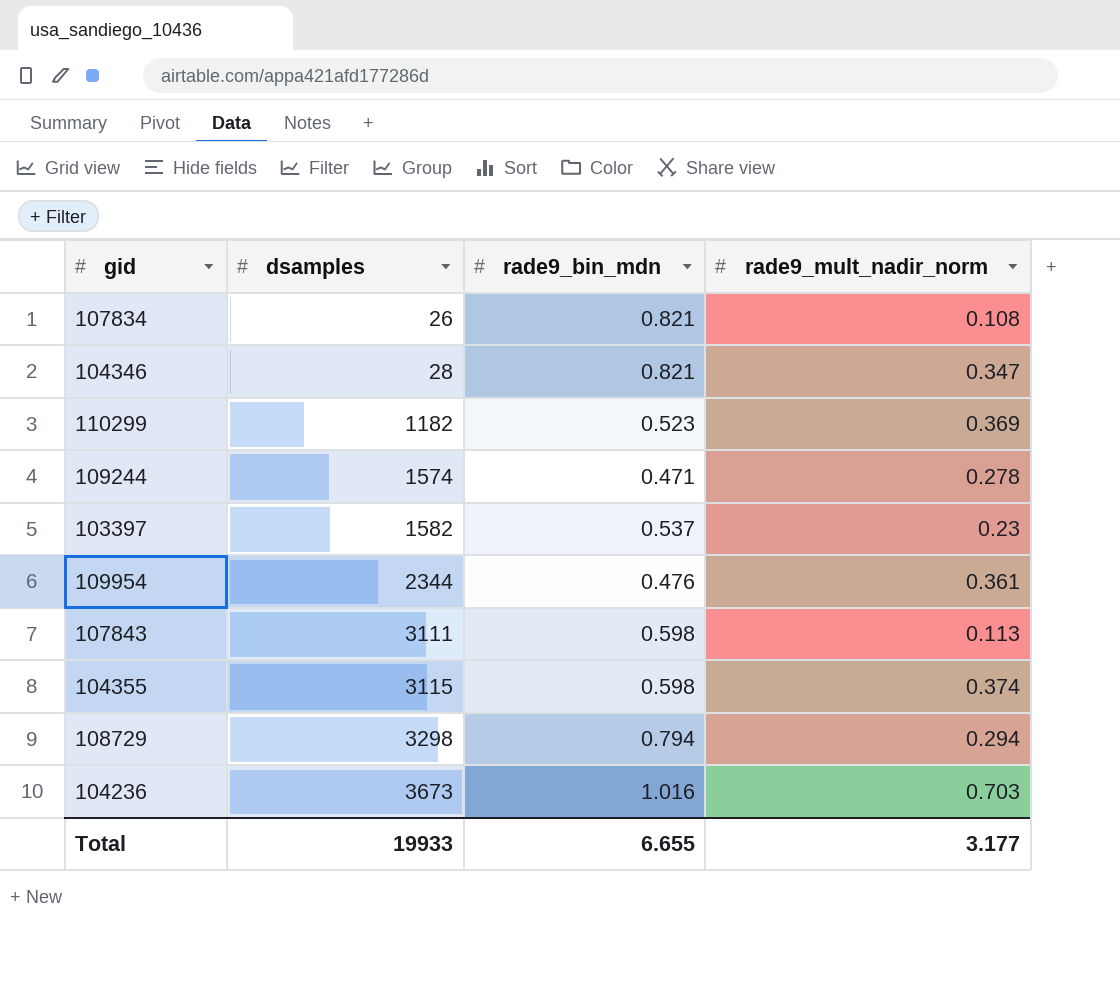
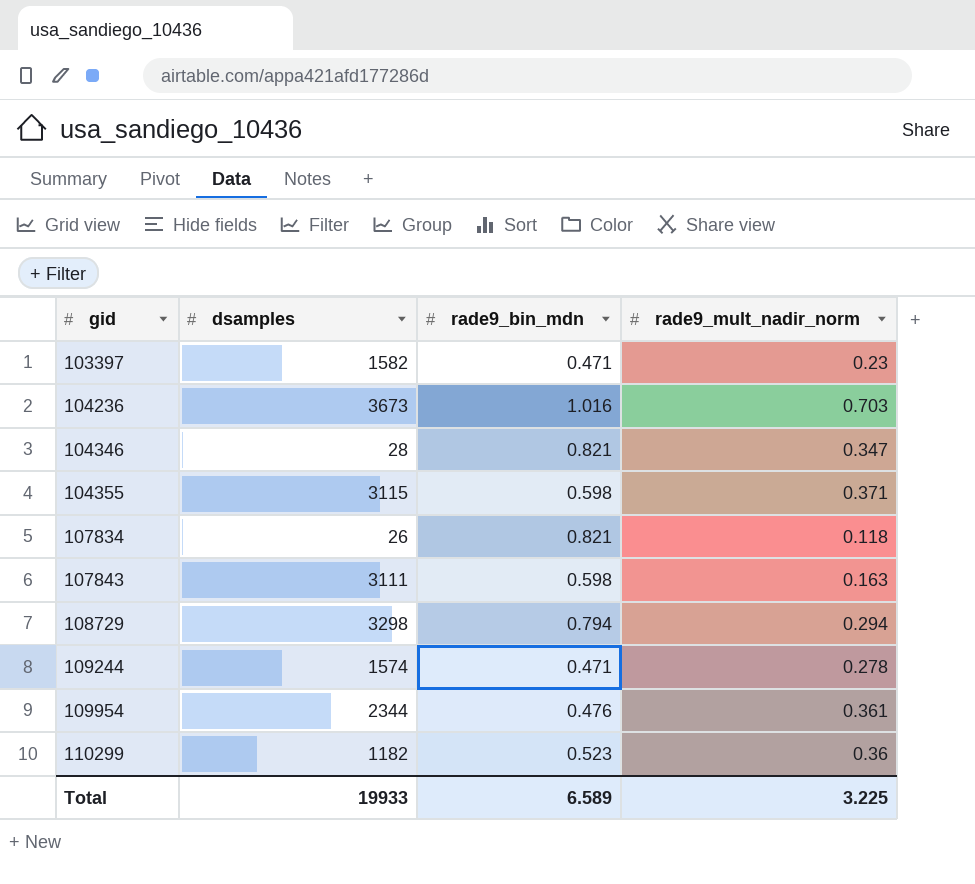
row order: dsamples ascending -> gid ascending
103397 | rade9_bin_mdn: 0.537 -> 0.471
104355 | rade9_mult_nadir_norm: 0.374 -> 0.371
107834 | rade9_mult_nadir_norm: 0.108 -> 0.118
107843 | rade9_mult_nadir_norm: 0.113 -> 0.163
110299 | rade9_mult_nadir_norm: 0.369 -> 0.36
Total | rade9_bin_mdn: 6.655 -> 6.589
Total | rade9_mult_nadir_norm: 3.177 -> 3.225

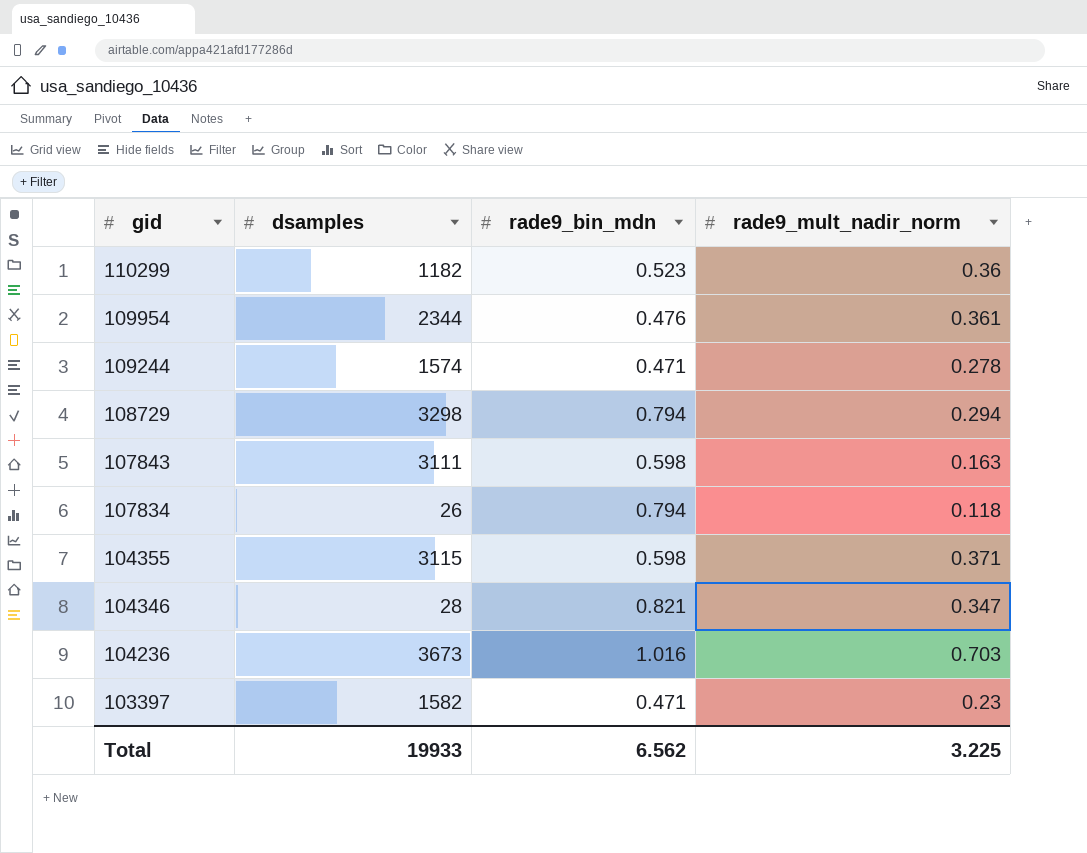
row order: gid ascending -> gid descending
107834 | rade9_bin_mdn: 0.821 -> 0.794
Total | rade9_bin_mdn: 6.589 -> 6.562

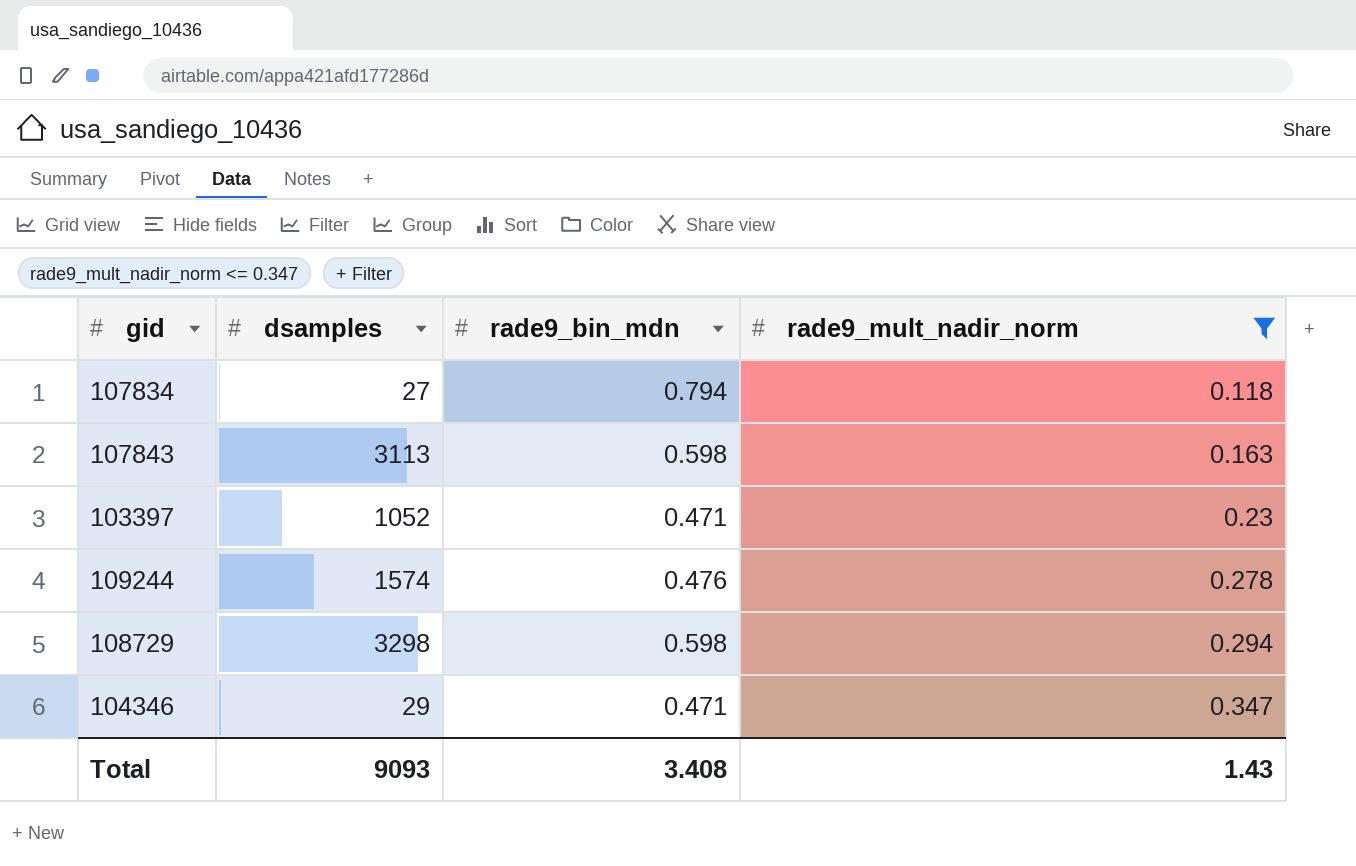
filter: none -> rade9_mult_nadir_norm <= 0.347
row order: gid descending -> rade9_mult_nadir_norm ascending
107834 | dsamples: 26 -> 27
107843 | dsamples: 3111 -> 3113
103397 | dsamples: 1582 -> 1052
109244 | rade9_bin_mdn: 0.471 -> 0.476
108729 | rade9_bin_mdn: 0.794 -> 0.598
104346 | dsamples: 28 -> 29
104346 | rade9_bin_mdn: 0.821 -> 0.471
Total | dsamples: 19933 -> 9093
Total | rade9_bin_mdn: 6.562 -> 3.408
Total | rade9_mult_nadir_norm: 3.225 -> 1.43

